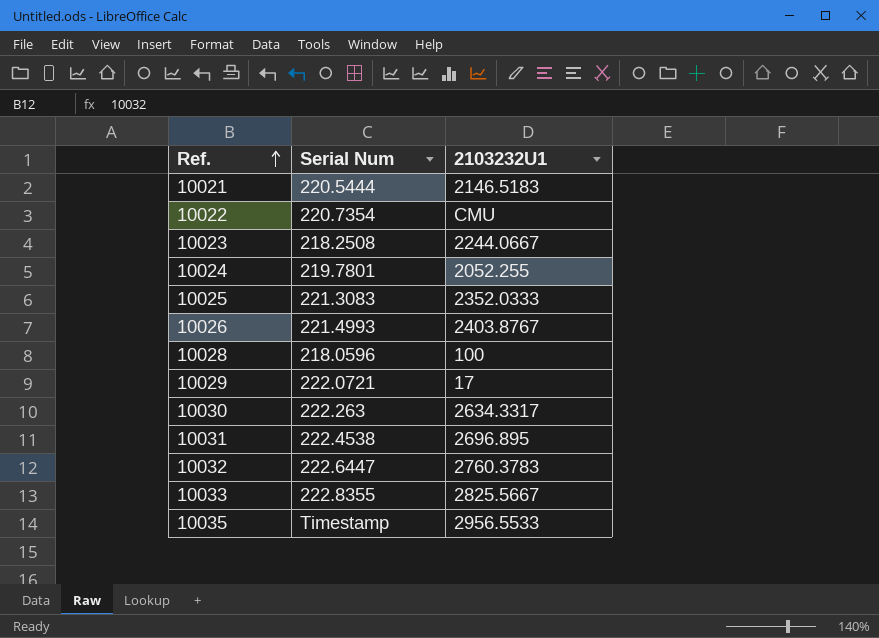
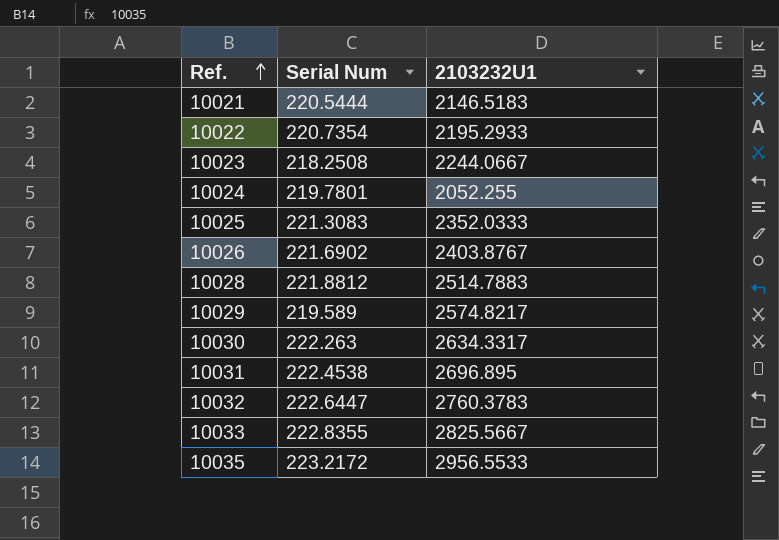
10022 | 2103232U1: CMU -> 2195.2933
10026 | Serial Num: 221.4993 -> 221.6902
10028 | Serial Num: 218.0596 -> 221.8812
10028 | 2103232U1: 100 -> 2514.7883
10029 | Serial Num: 222.0721 -> 219.589
10029 | 2103232U1: 17 -> 2574.8217
10035 | Serial Num: Timestamp -> 223.2172

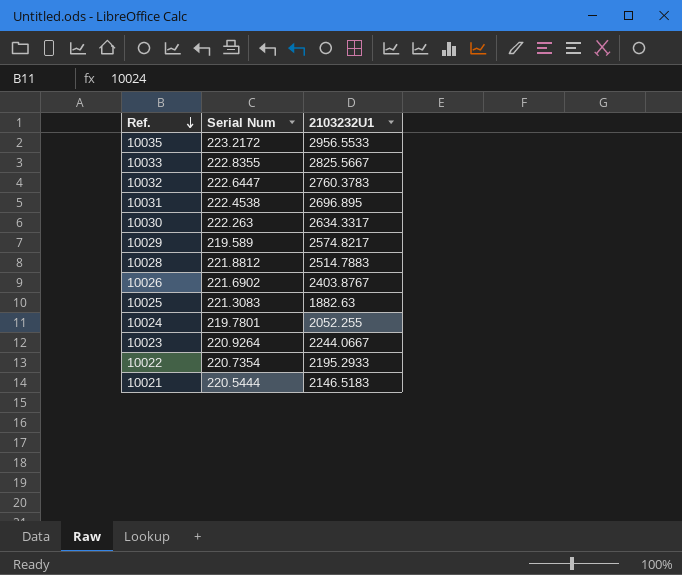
row order: Ref. ascending -> Ref. descending
10025 | 2103232U1: 2352.0333 -> 1882.63
10023 | Serial Num: 218.2508 -> 220.9264

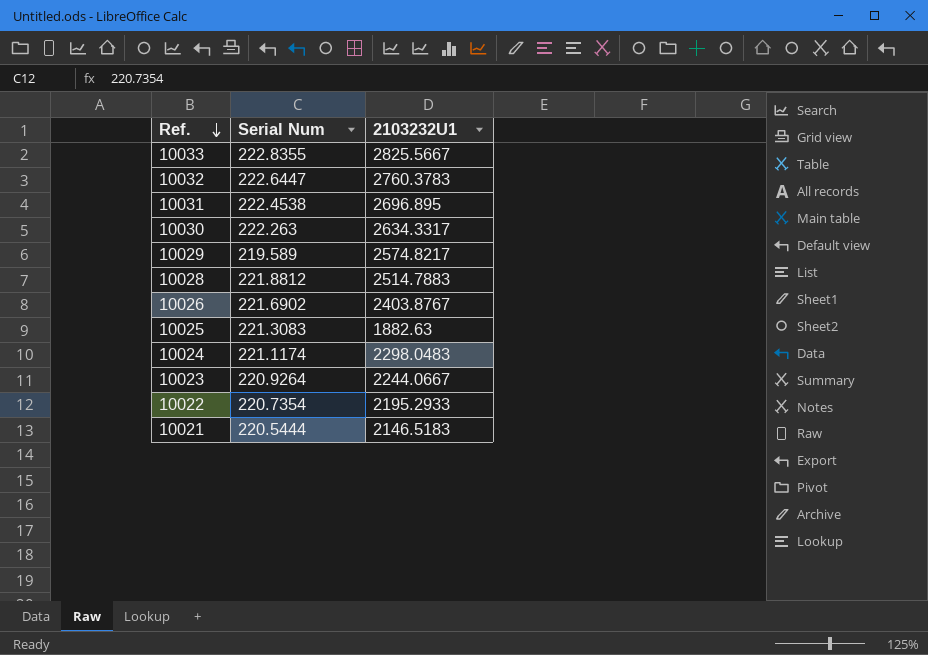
row 10035: 223.2172 | 2956.5533 -> none
10024 | Serial Num: 219.7801 -> 221.1174
10024 | 2103232U1: 2052.255 -> 2298.0483

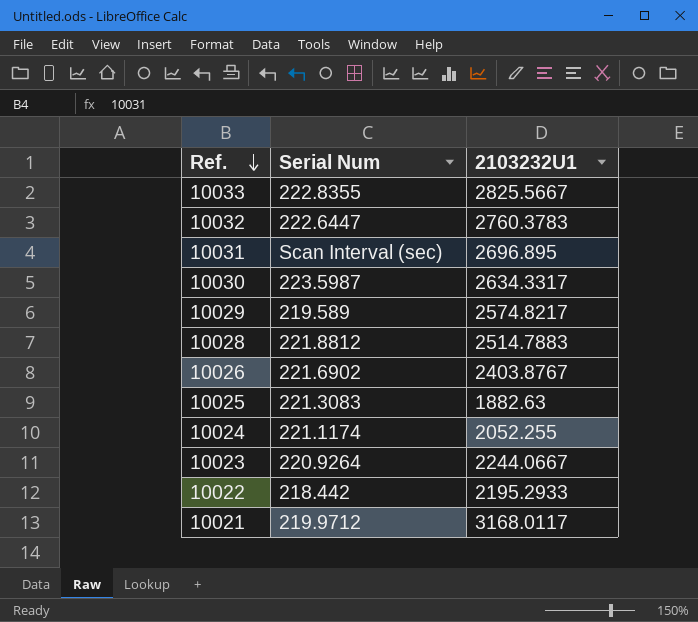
10031 | Serial Num: 222.4538 -> Scan Interval (sec)
10030 | Serial Num: 222.263 -> 223.5987
10024 | 2103232U1: 2298.0483 -> 2052.255
10022 | Serial Num: 220.7354 -> 218.442
10021 | Serial Num: 220.5444 -> 219.9712
10021 | 2103232U1: 2146.5183 -> 3168.0117

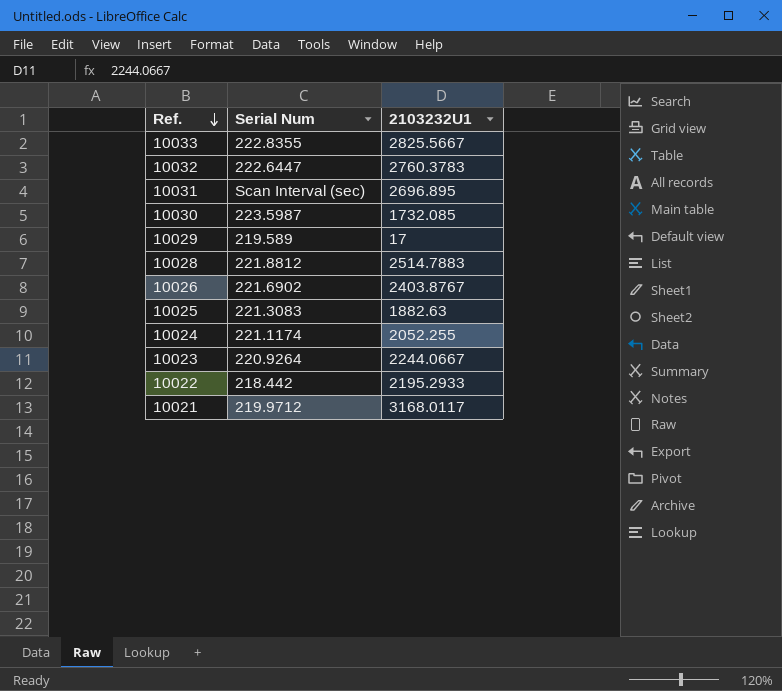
10030 | 2103232U1: 2634.3317 -> 1732.085
10029 | 2103232U1: 2574.8217 -> 17

